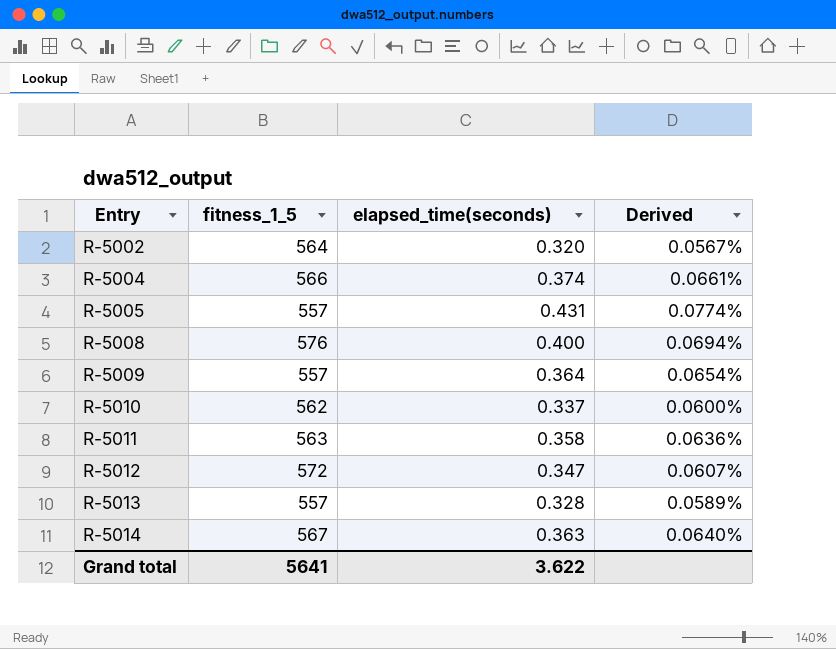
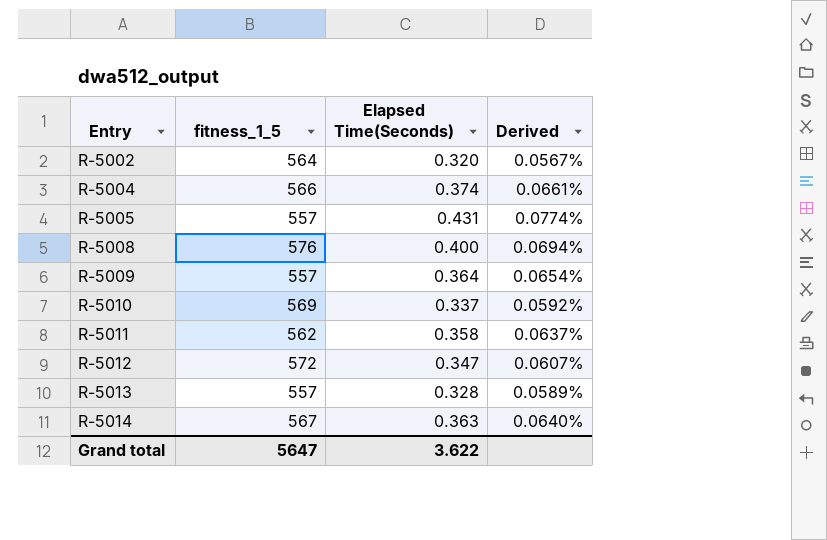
column name: elapsed_time(seconds) -> Elapsed Time(Seconds)
R-5010 | fitness_1_5: 562 -> 569
R-5010 | Derived: 0.0600% -> 0.0592%
R-5011 | fitness_1_5: 563 -> 562
R-5011 | Derived: 0.0636% -> 0.0637%
Grand total | fitness_1_5: 5641 -> 5647

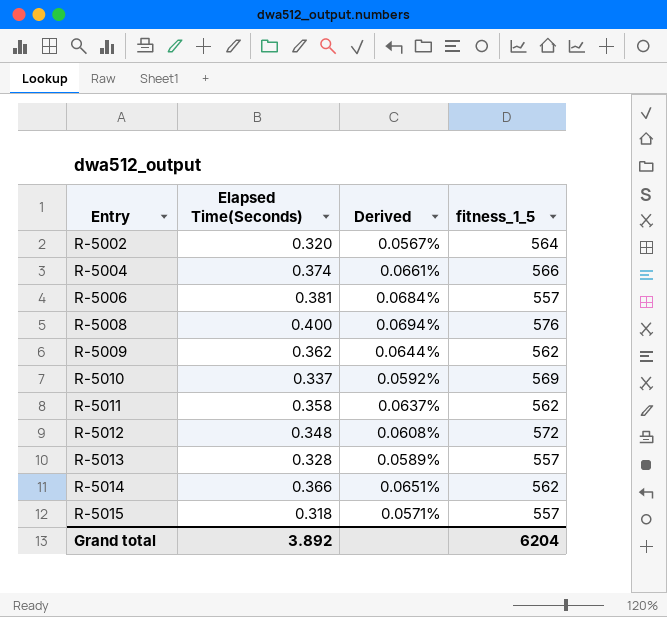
column fitness_1_5 | position: 2 -> 4
row R-5005: 557 | 0.431 | 0.0774% -> none
row R-5006: none -> 0.381 | 0.0684% | 557
R-5009 | Elapsed Time(Seconds): 0.364 -> 0.362
R-5009 | Derived: 0.0654% -> 0.0644%
R-5009 | fitness_1_5: 557 -> 562
R-5012 | Elapsed Time(Seconds): 0.347 -> 0.348
R-5012 | Derived: 0.0607% -> 0.0608%
R-5014 | Elapsed Time(Seconds): 0.363 -> 0.366
R-5014 | Derived: 0.0640% -> 0.0651%
R-5014 | fitness_1_5: 567 -> 562
row R-5015: none -> 0.318 | 0.0571% | 557
Grand total | Elapsed Time(Seconds): 3.622 -> 3.892
Grand total | fitness_1_5: 5647 -> 6204

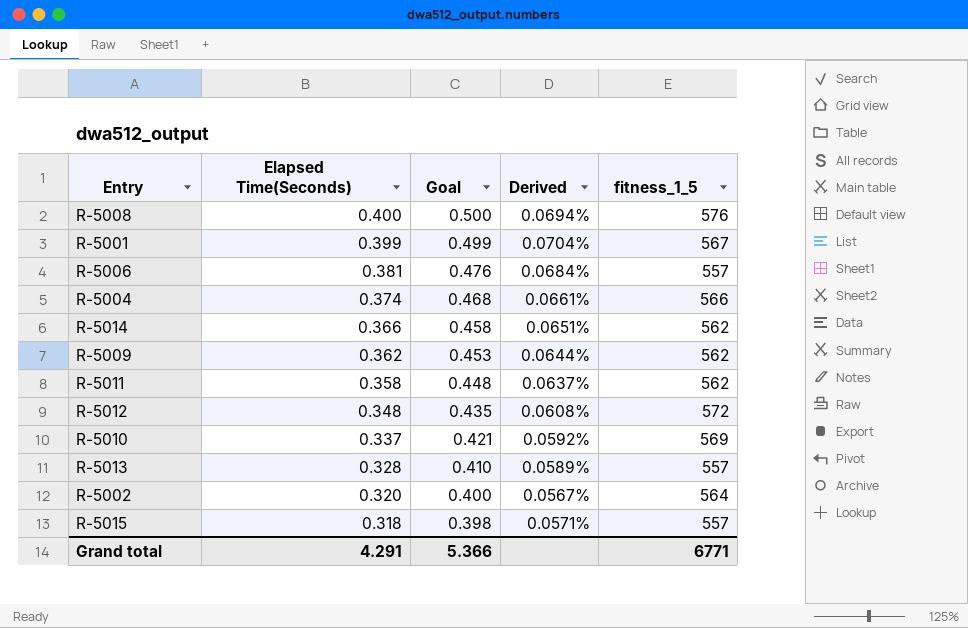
row order: Entry ascending -> Elapsed Time(Seconds) descending
column Goal | formula: none -> [Elapsed Time(Seconds)] * 1.25
row R-5001: none -> 0.399 | 0.499 | 0.0704% | 567
Grand total | Elapsed Time(Seconds): 3.892 -> 4.291
Grand total | fitness_1_5: 6204 -> 6771

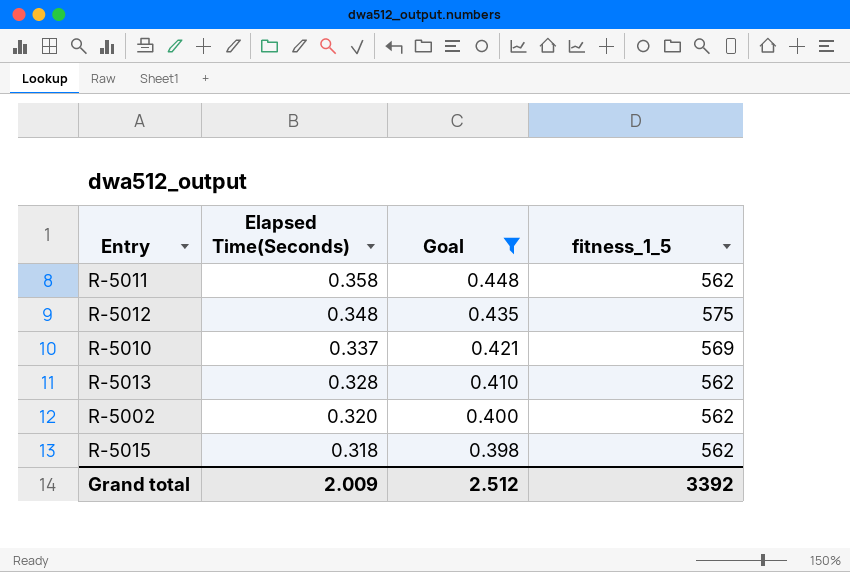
filter: none -> Goal <= 0.448
column Derived | formula: [Elapsed Time(Seconds)] / [fitness_1_5] -> none
R-5012 | fitness_1_5: 572 -> 575
R-5013 | fitness_1_5: 557 -> 562
R-5002 | fitness_1_5: 564 -> 562
R-5015 | fitness_1_5: 557 -> 562
Grand total | Elapsed Time(Seconds): 4.291 -> 2.009
Grand total | Goal: 5.366 -> 2.512
Grand total | fitness_1_5: 6771 -> 3392

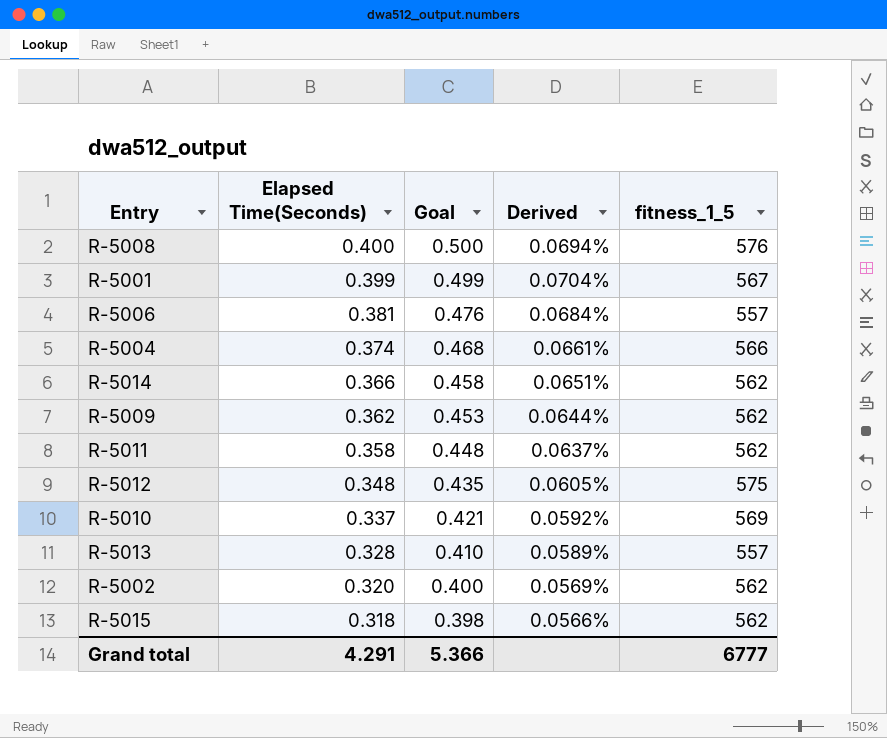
filter: Goal <= 0.448 -> none
column Derived | formula: none -> [Elapsed Time(Seconds)] / [fitness_1_5]
R-5013 | fitness_1_5: 562 -> 557
Grand total | Elapsed Time(Seconds): 2.009 -> 4.291
Grand total | Goal: 2.512 -> 5.366
Grand total | fitness_1_5: 3392 -> 6777

